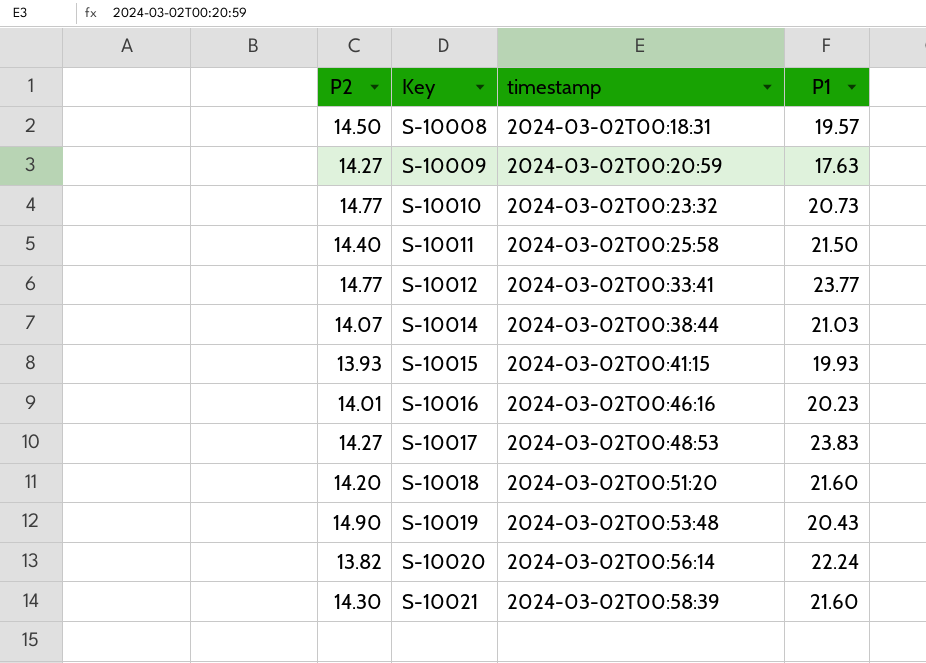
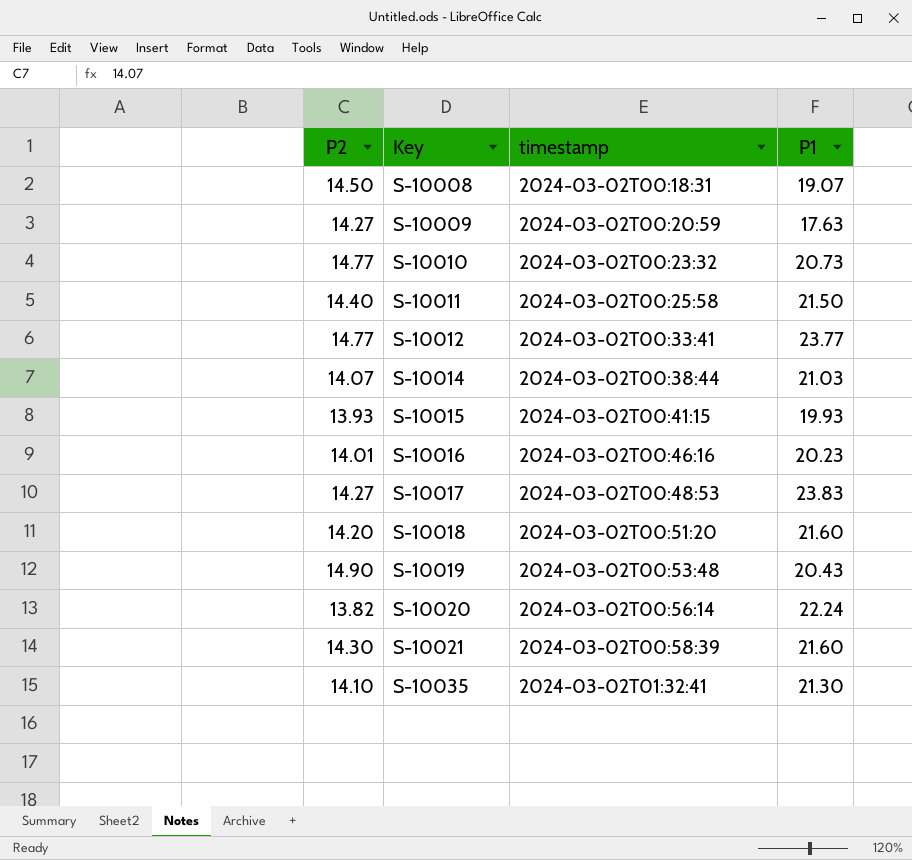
S-10008 | P1: 19.57 -> 19.07
row S-10035: none -> 14.10 | 2024-03-02T01:32:41 | 21.30

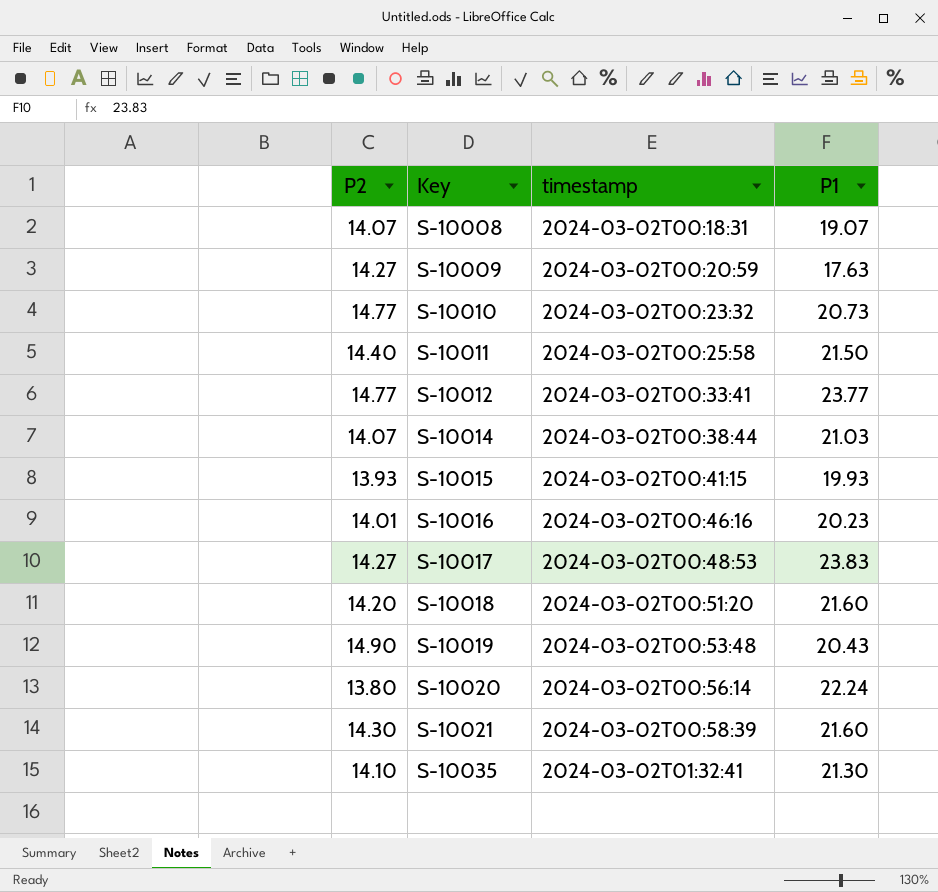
S-10008 | P2: 14.50 -> 14.07
S-10020 | P2: 13.82 -> 13.80

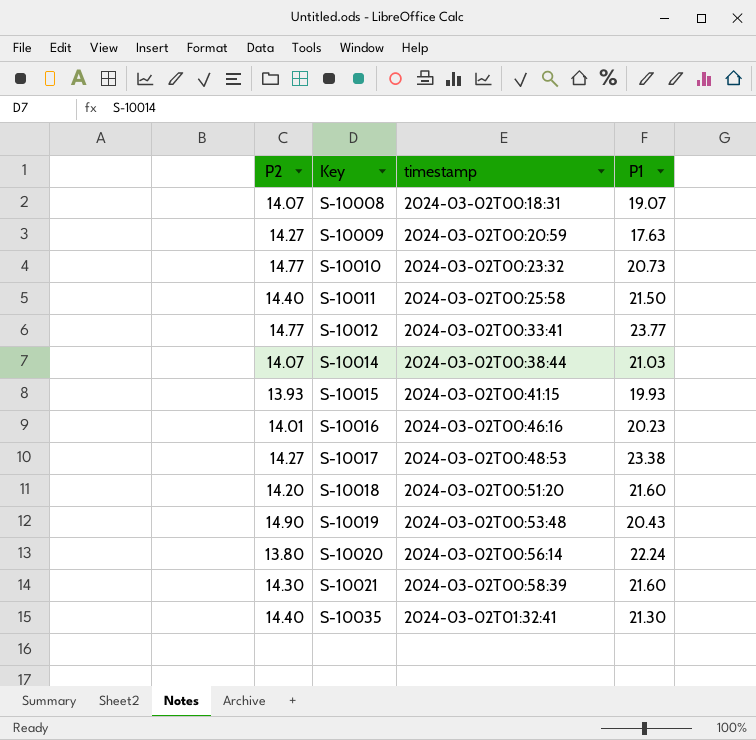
S-10017 | P1: 23.83 -> 23.38
S-10035 | P2: 14.10 -> 14.40

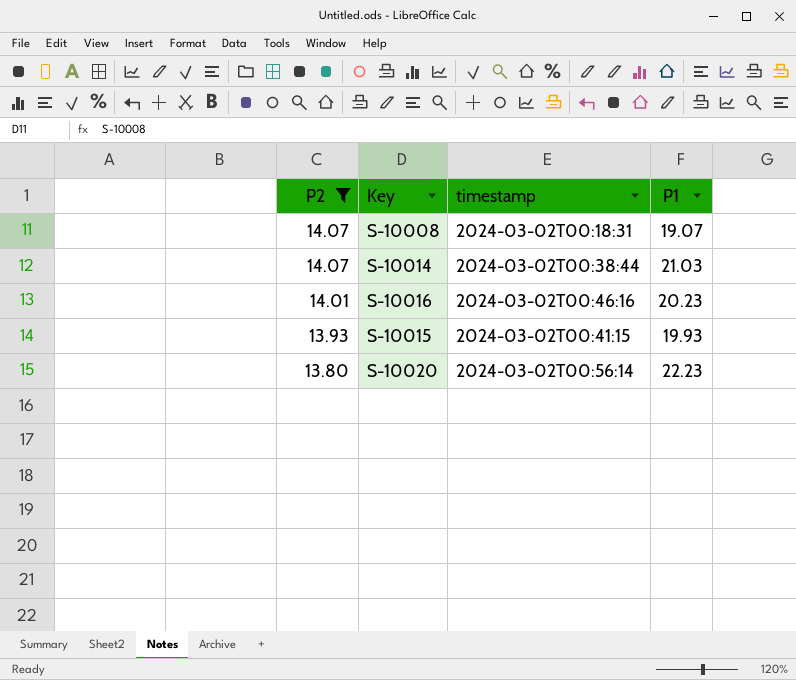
filter: none -> P2 <= 14.07
row order: Key ascending -> P2 descending
S-10020 | P1: 22.24 -> 22.23

